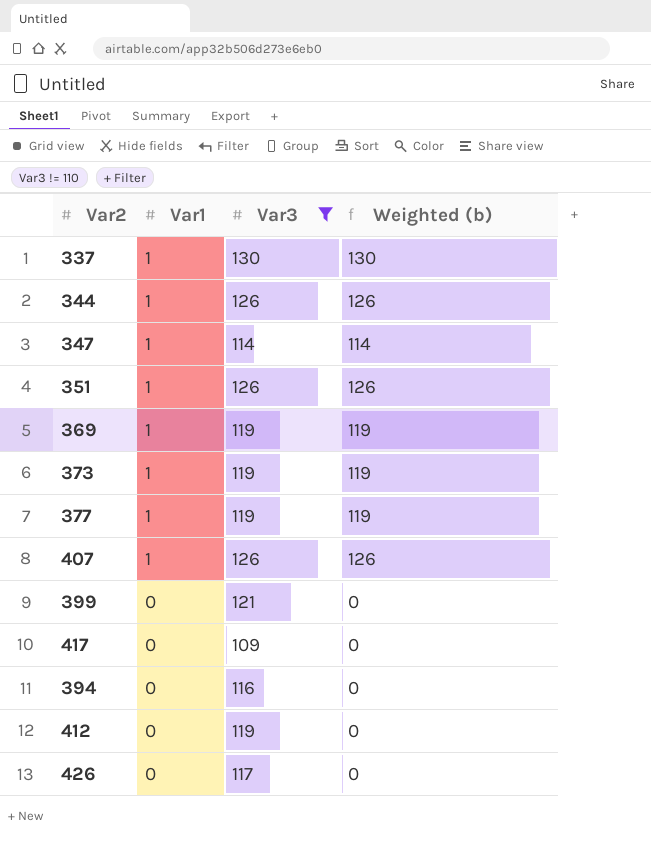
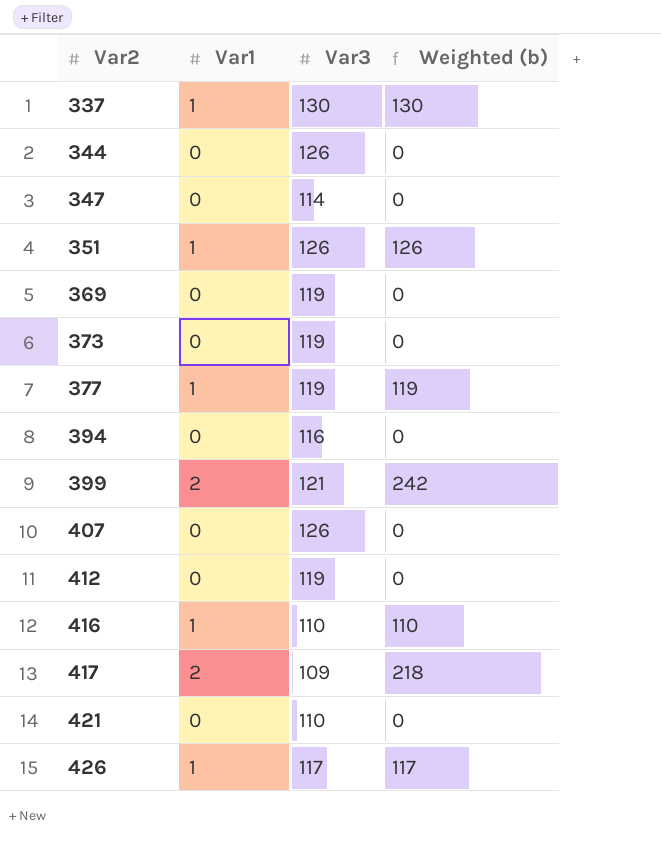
filter: Var3 != 110 -> none
row order: Var1 descending -> Var2 ascending
344 | Var1: 1 -> 0
344 | Weighted (b): 126 -> 0
347 | Var1: 1 -> 0
347 | Weighted (b): 114 -> 0
369 | Var1: 1 -> 0
369 | Weighted (b): 119 -> 0
373 | Var1: 1 -> 0
373 | Weighted (b): 119 -> 0
399 | Var1: 0 -> 2
399 | Weighted (b): 0 -> 242
407 | Var1: 1 -> 0
407 | Weighted (b): 126 -> 0
417 | Var1: 0 -> 2
417 | Weighted (b): 0 -> 218
426 | Var1: 0 -> 1
426 | Weighted (b): 0 -> 117

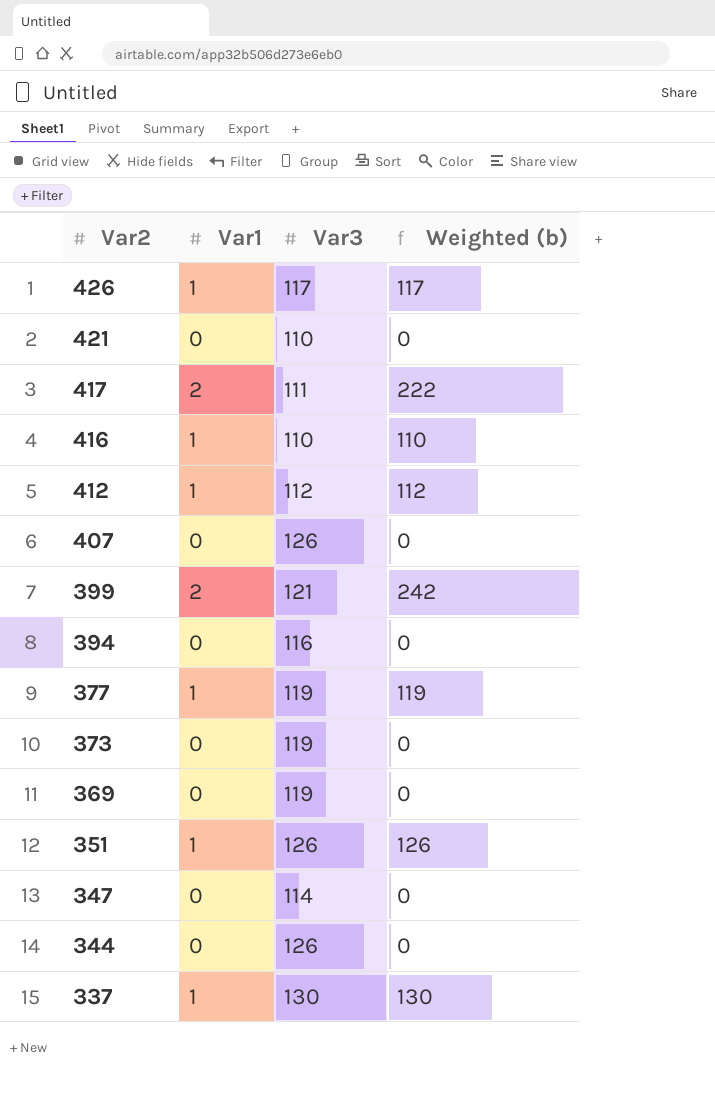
row order: Var2 ascending -> Var2 descending
417 | Var3: 109 -> 111
417 | Weighted (b): 218 -> 222
412 | Var1: 0 -> 1
412 | Var3: 119 -> 112
412 | Weighted (b): 0 -> 112

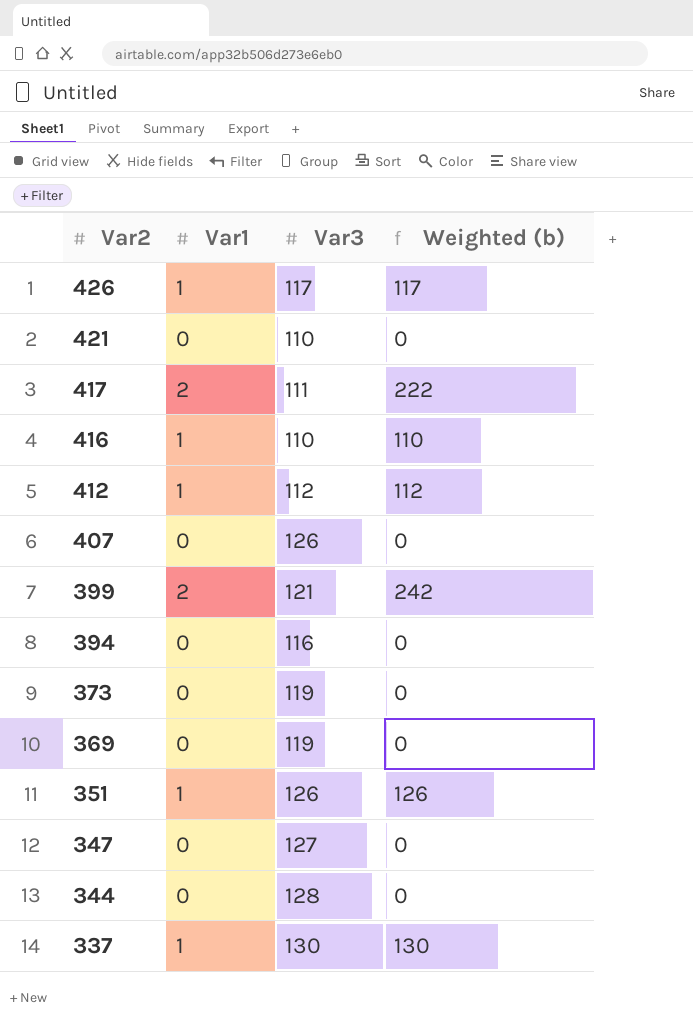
row 377: 1 | 119 | 119 -> none
347 | Var3: 114 -> 127
344 | Var3: 126 -> 128

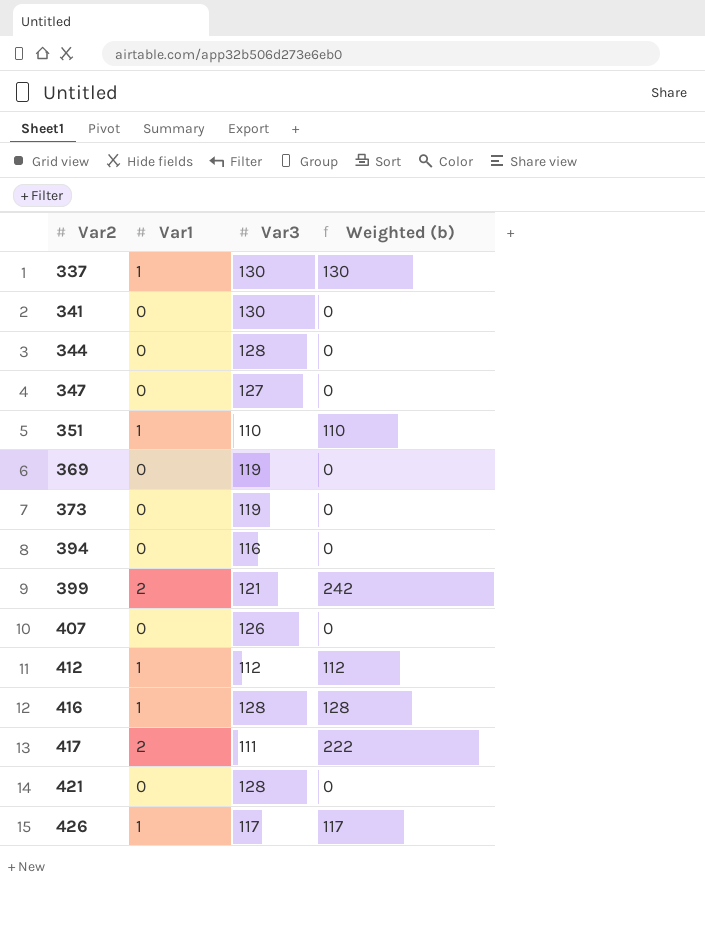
row order: Var2 descending -> Var2 ascending
row 341: none -> 0 | 130 | 0
351 | Var3: 126 -> 110
351 | Weighted (b): 126 -> 110
416 | Var3: 110 -> 128
416 | Weighted (b): 110 -> 128
421 | Var3: 110 -> 128

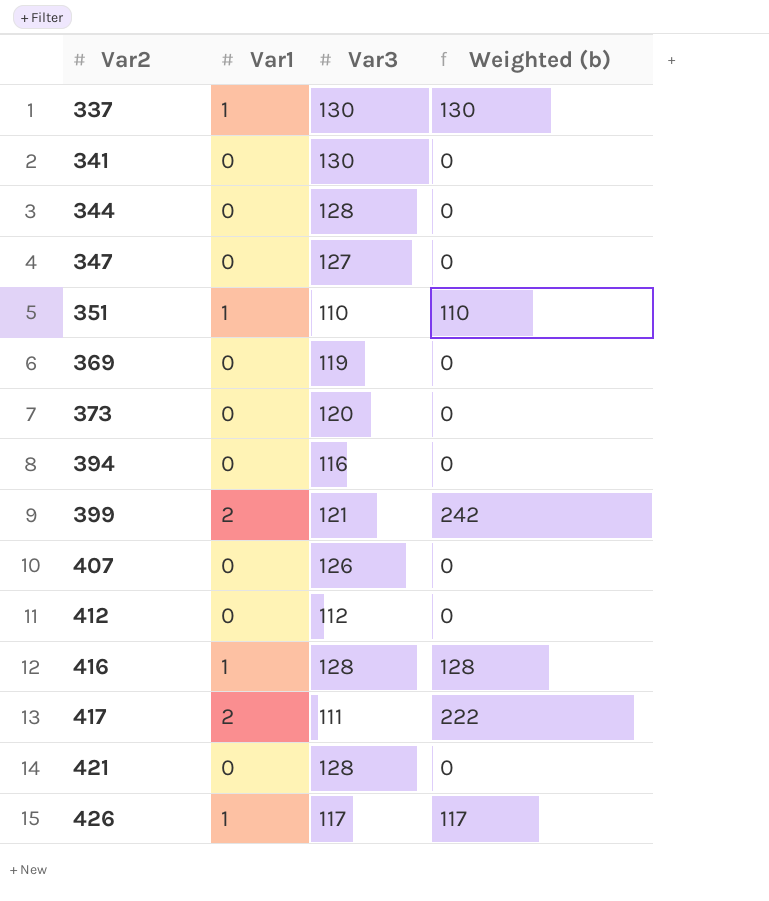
373 | Var3: 119 -> 120
412 | Var1: 1 -> 0
412 | Weighted (b): 112 -> 0

